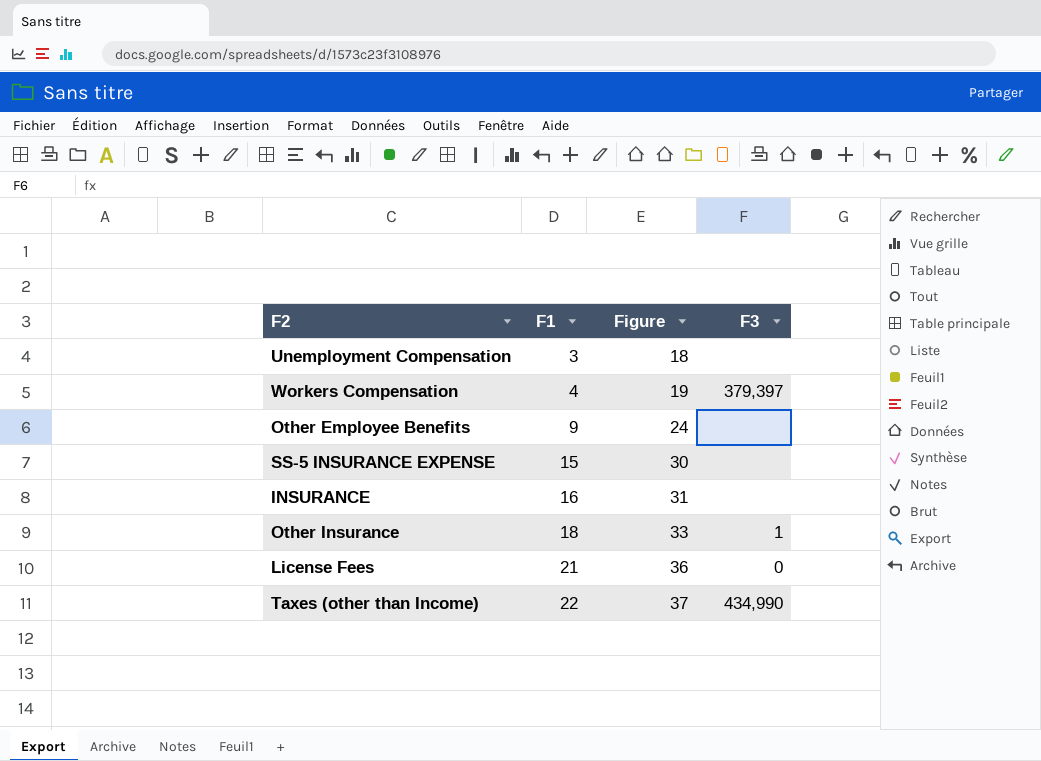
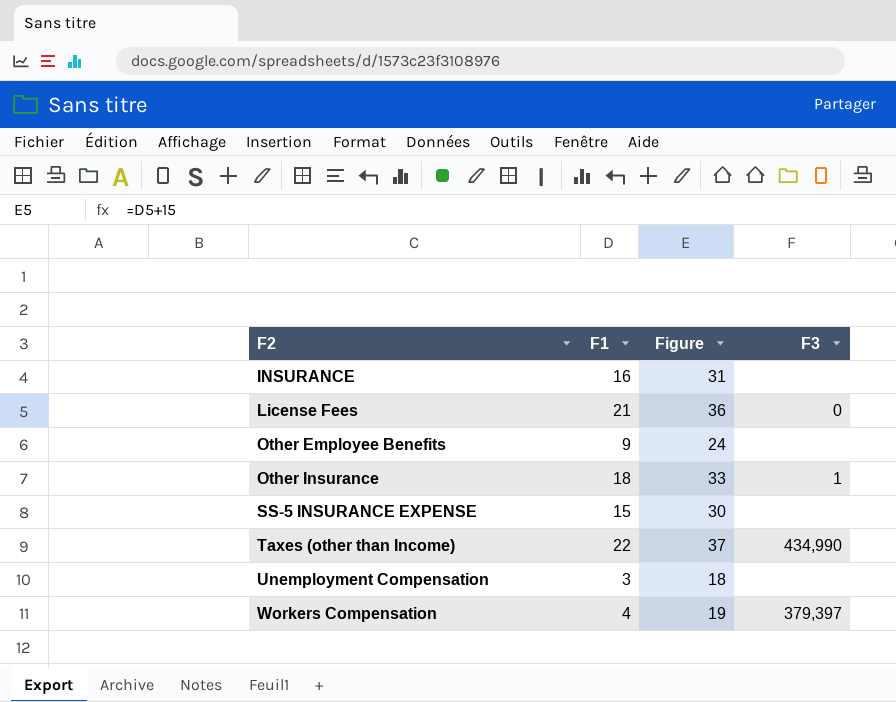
row order: F1 ascending -> F2 ascending

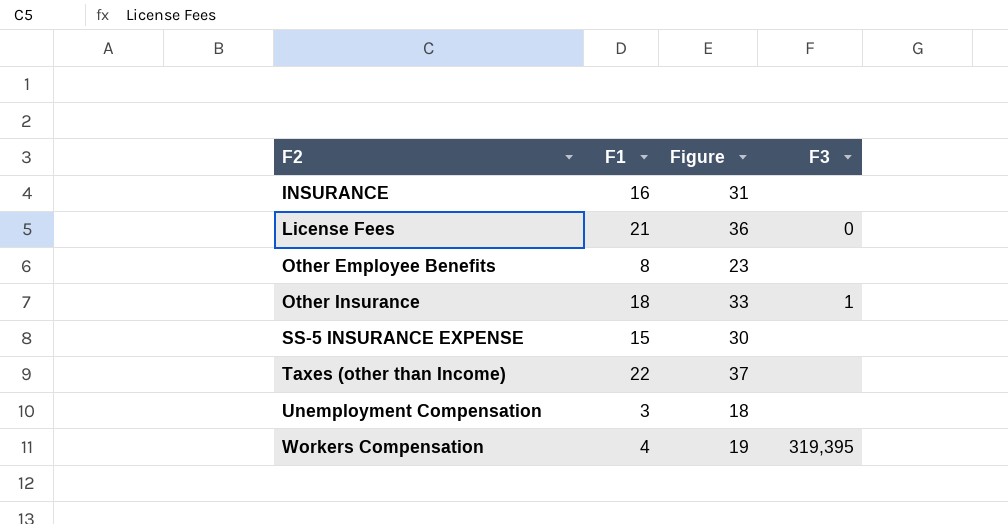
Other Employee Benefits | F1: 9 -> 8
Other Employee Benefits | Figure: 24 -> 23
Taxes (other than Income) | F3: 434,990 -> none
Workers Compensation | F3: 379,397 -> 319,395

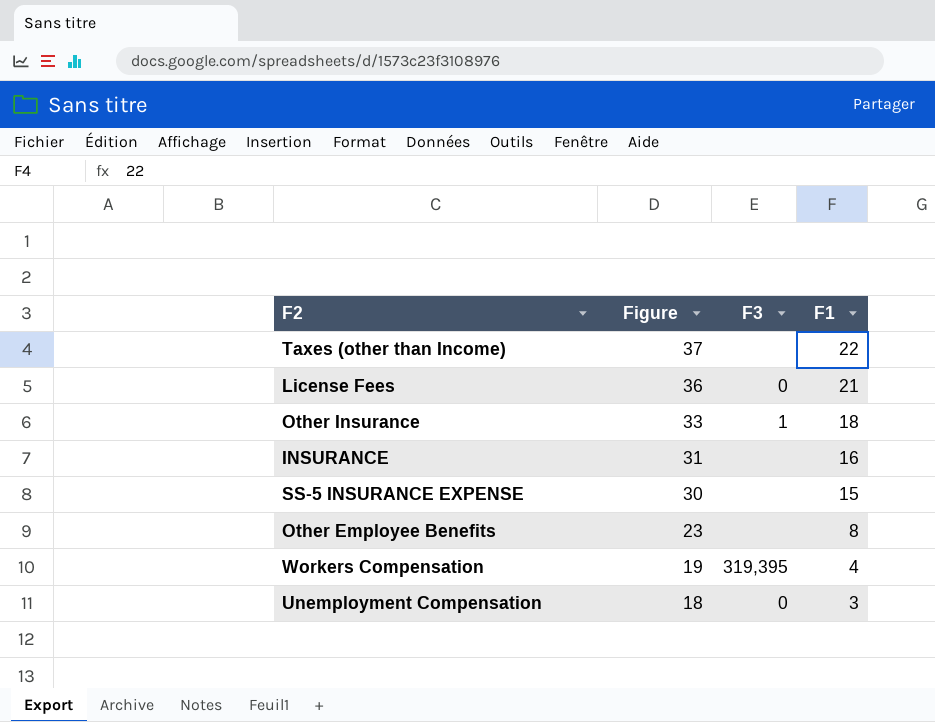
row order: F2 ascending -> Figure descending
column F1 | position: 2 -> 4
Unemployment Compensation | F3: none -> 0

